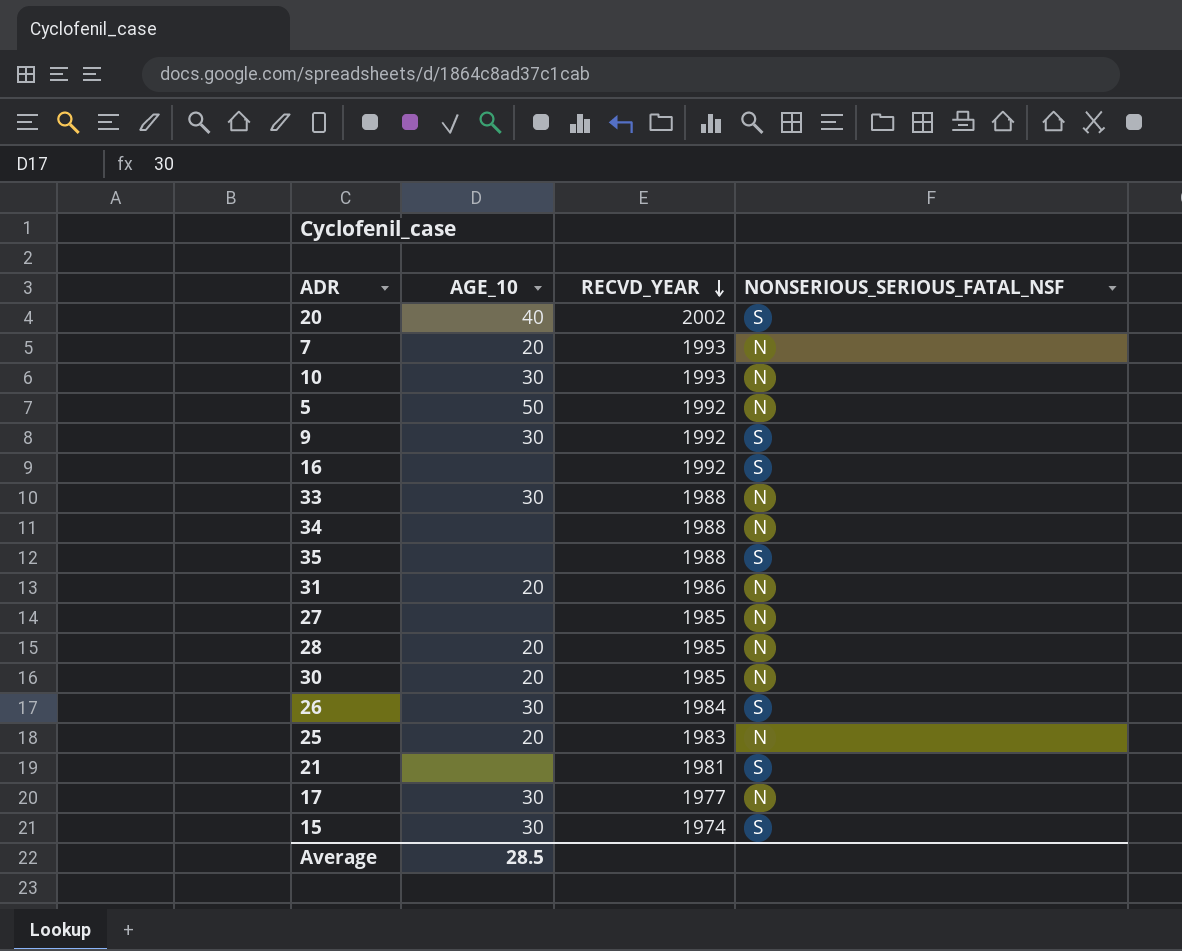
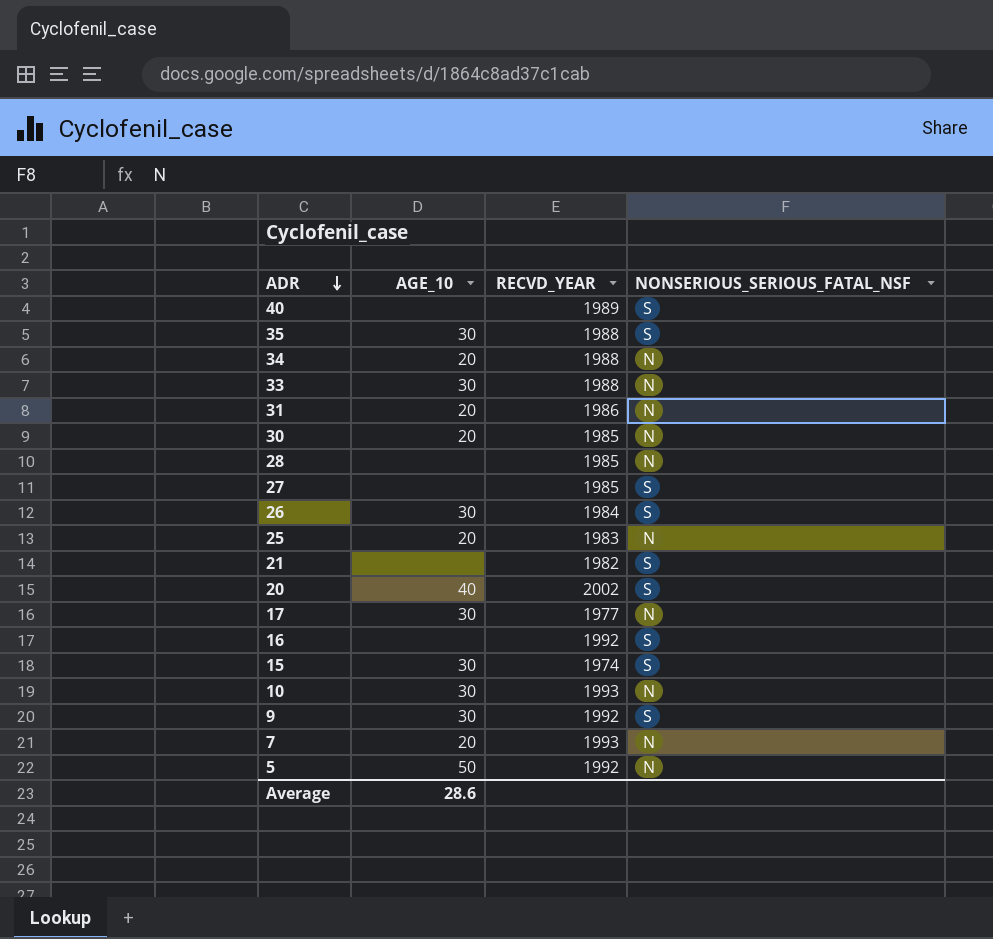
row order: RECVD_YEAR descending -> ADR descending
row 40: none -> none | 1989 | S
35 | AGE_10: none -> 30
34 | AGE_10: none -> 20
28 | AGE_10: 20 -> none
27 | NONSERIOUS_SERIOUS_FATAL_NSF: N -> S
21 | RECVD_YEAR: 1981 -> 1982
Average | AGE_10: 28.5 -> 28.6

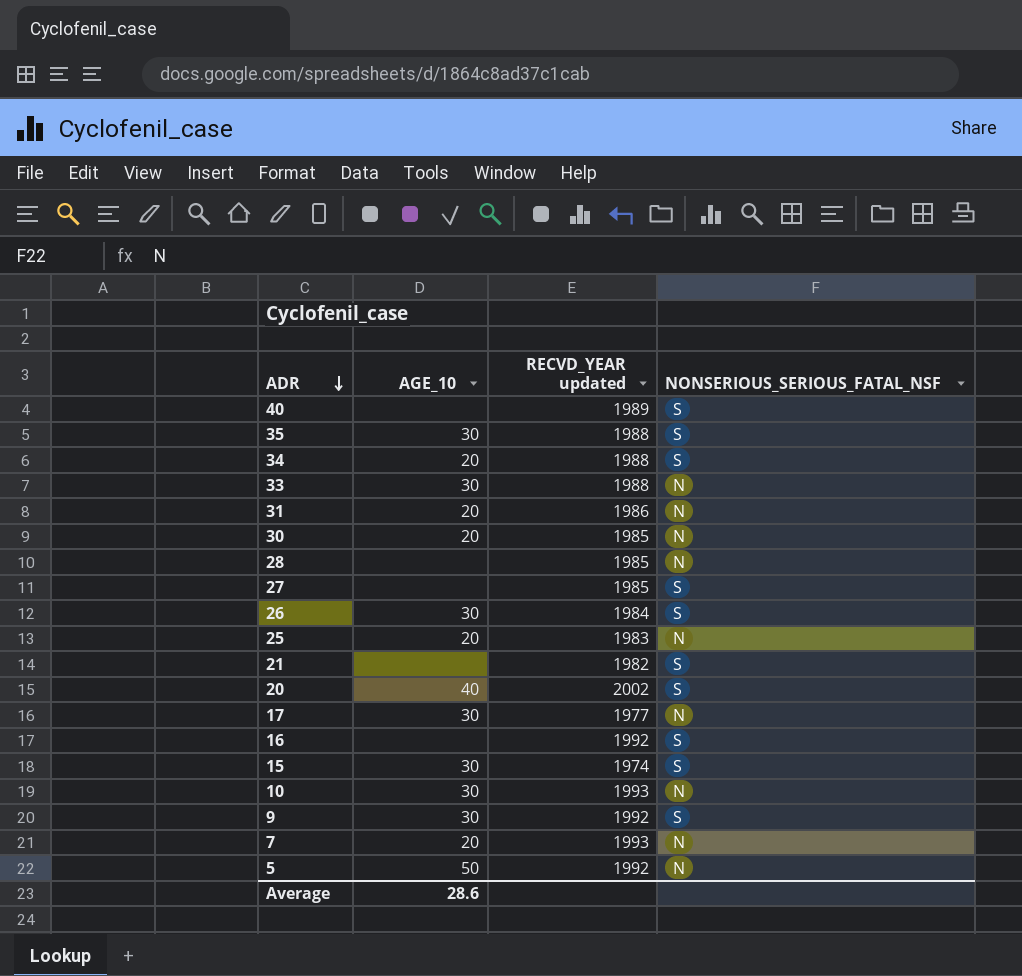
column name: RECVD_YEAR -> RECVD_YEAR updated
34 | NONSERIOUS_SERIOUS_FATAL_NSF: N -> S

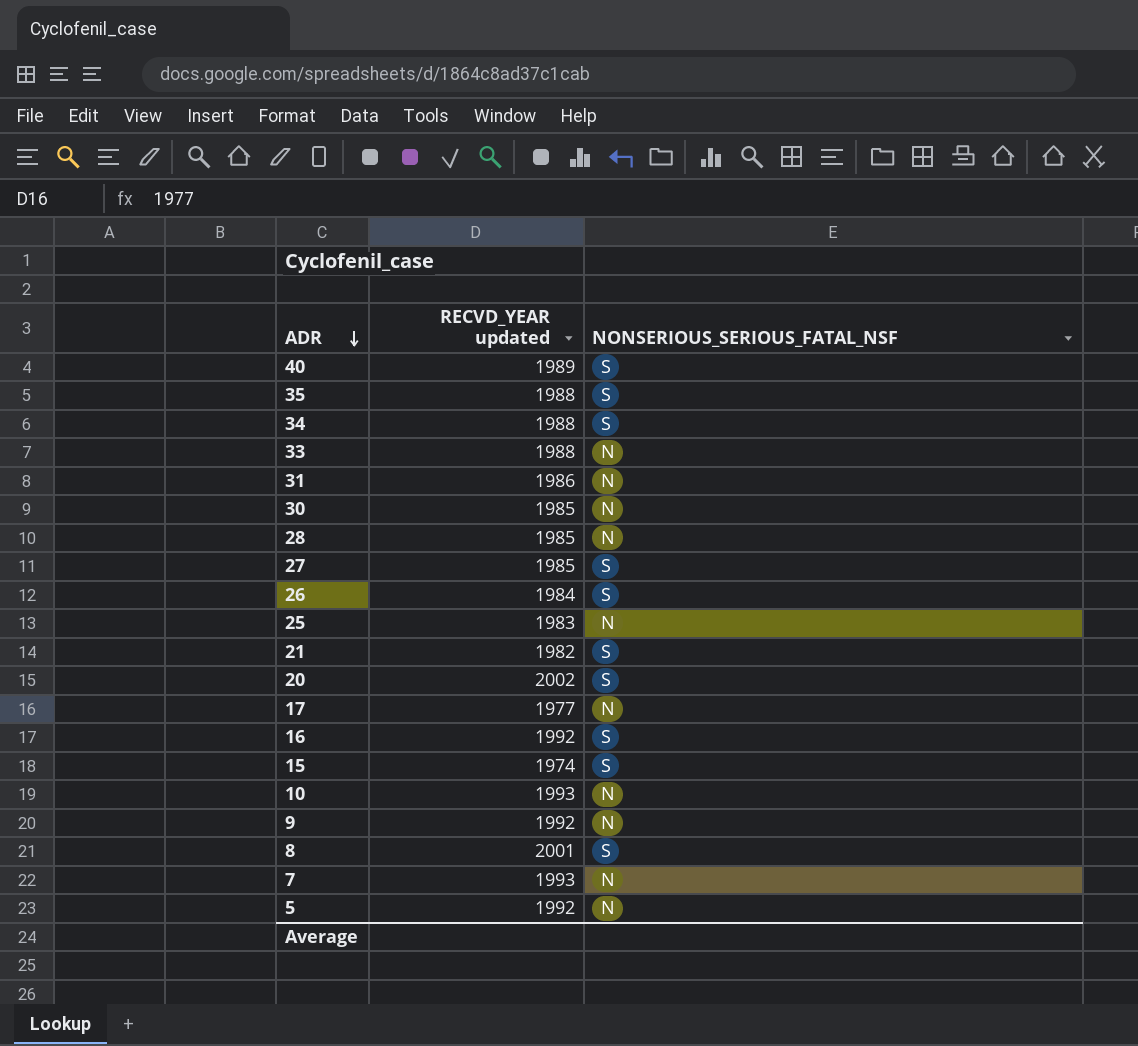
column AGE_10 | position: 2 -> none
9 | NONSERIOUS_SERIOUS_FATAL_NSF: S -> N
row 8: none -> 2001 | S

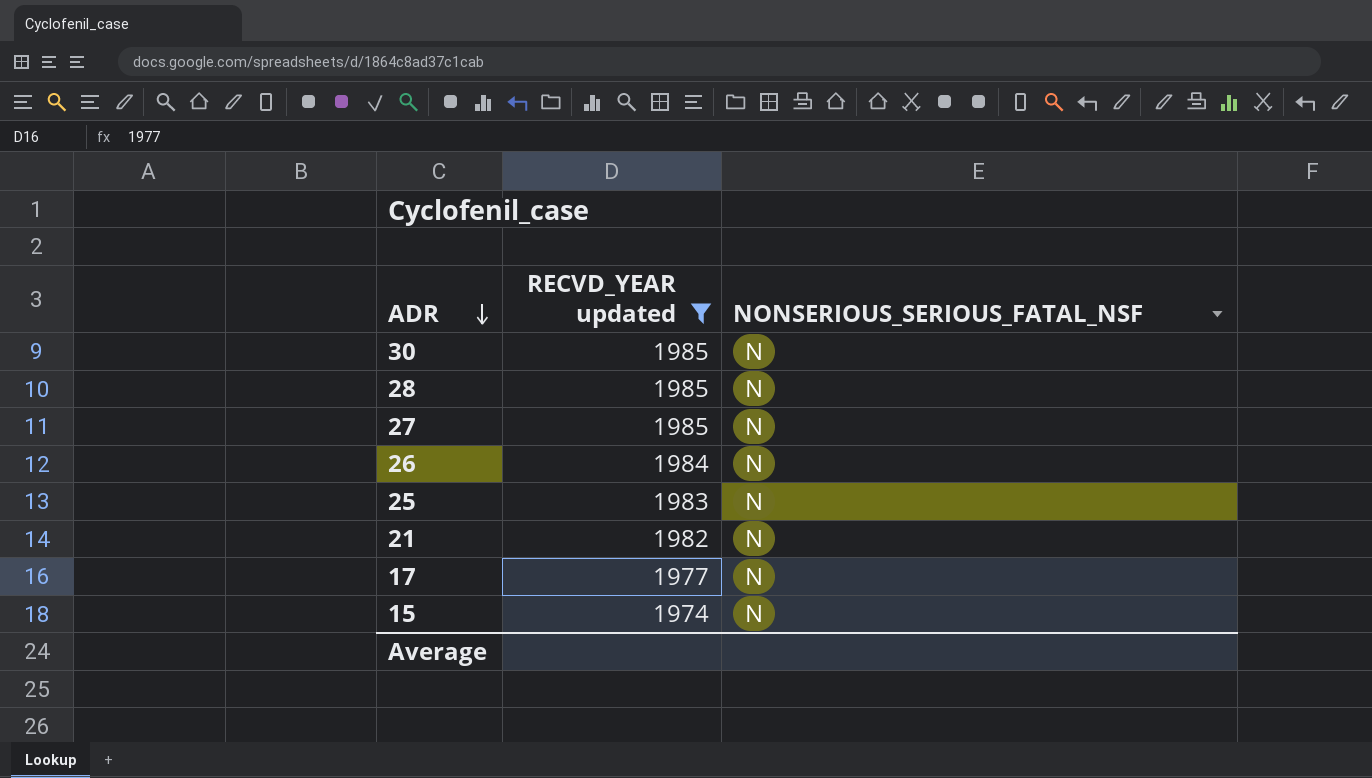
filter: none -> RECVD_YEAR updated <= 1985
27 | NONSERIOUS_SERIOUS_FATAL_NSF: S -> N
26 | NONSERIOUS_SERIOUS_FATAL_NSF: S -> N
21 | NONSERIOUS_SERIOUS_FATAL_NSF: S -> N
15 | NONSERIOUS_SERIOUS_FATAL_NSF: S -> N

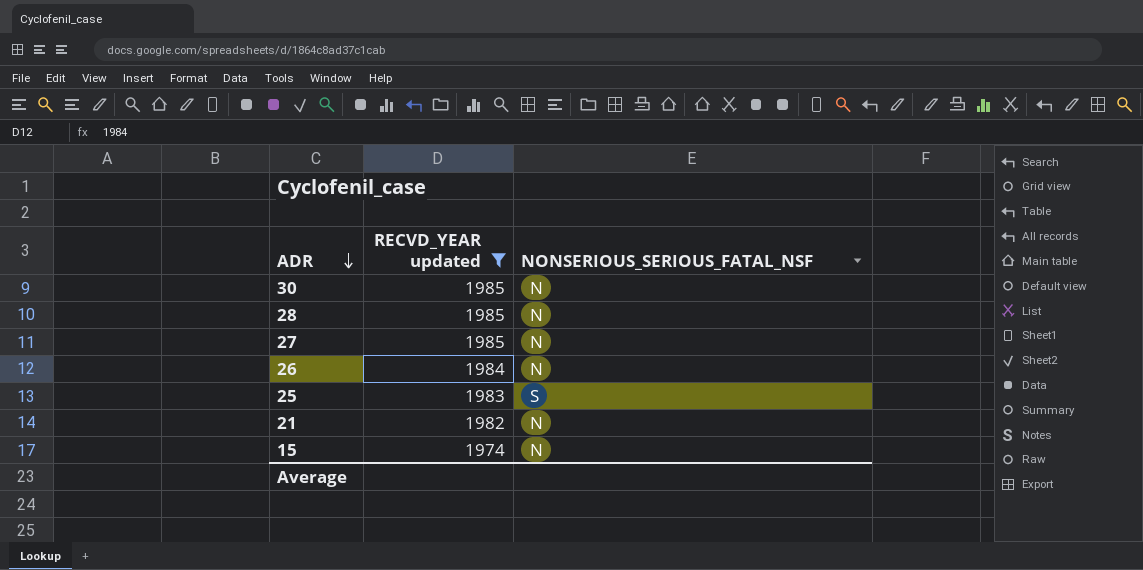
row 17: 1977 | N -> none
25 | NONSERIOUS_SERIOUS_FATAL_NSF: N -> S

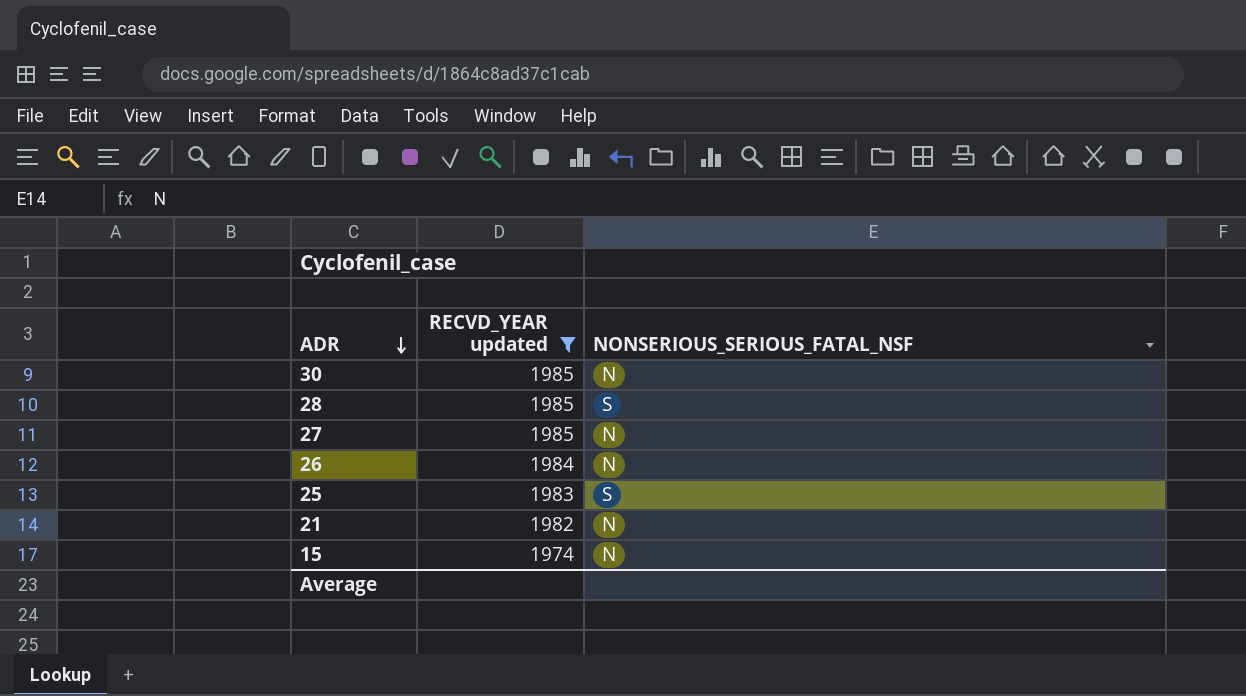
28 | NONSERIOUS_SERIOUS_FATAL_NSF: N -> S

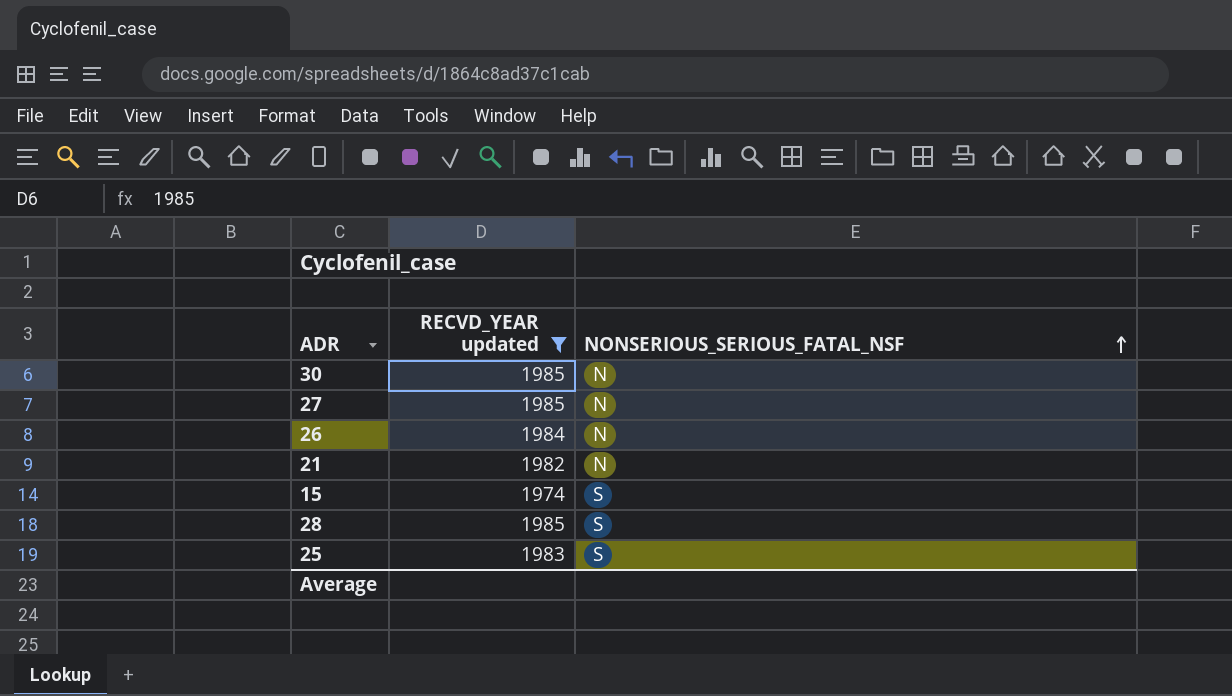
row order: ADR descending -> NONSERIOUS_SERIOUS_FATAL_NSF ascending
15 | NONSERIOUS_SERIOUS_FATAL_NSF: N -> S

